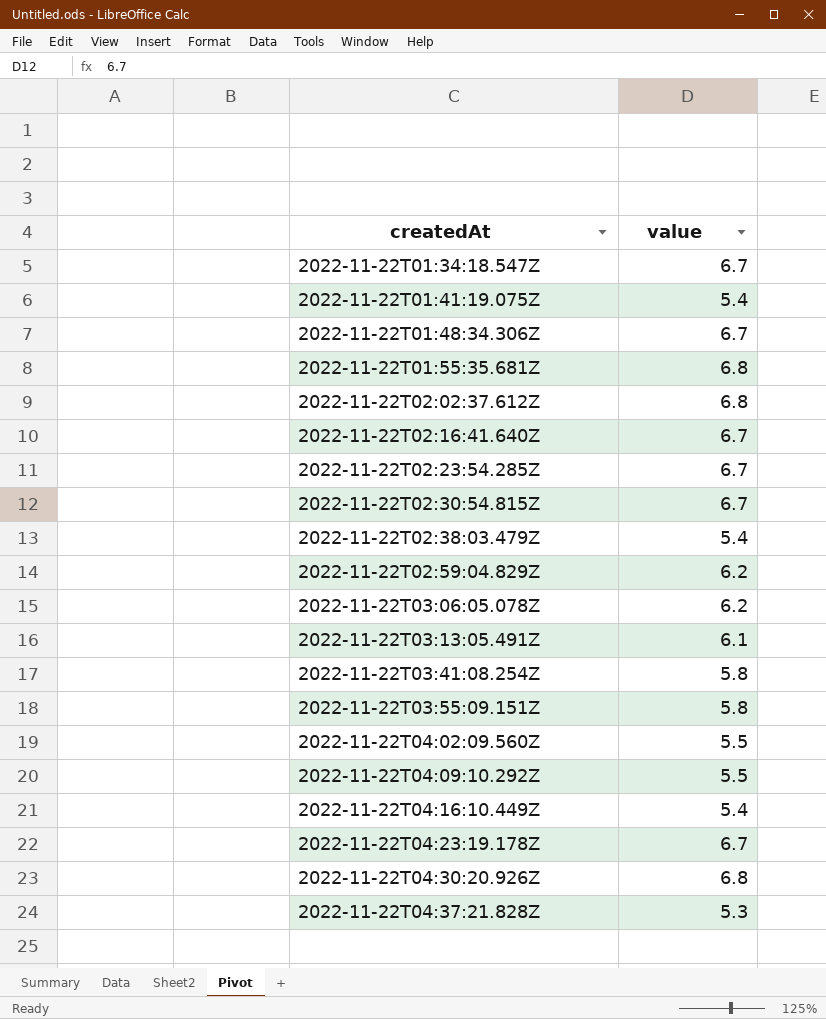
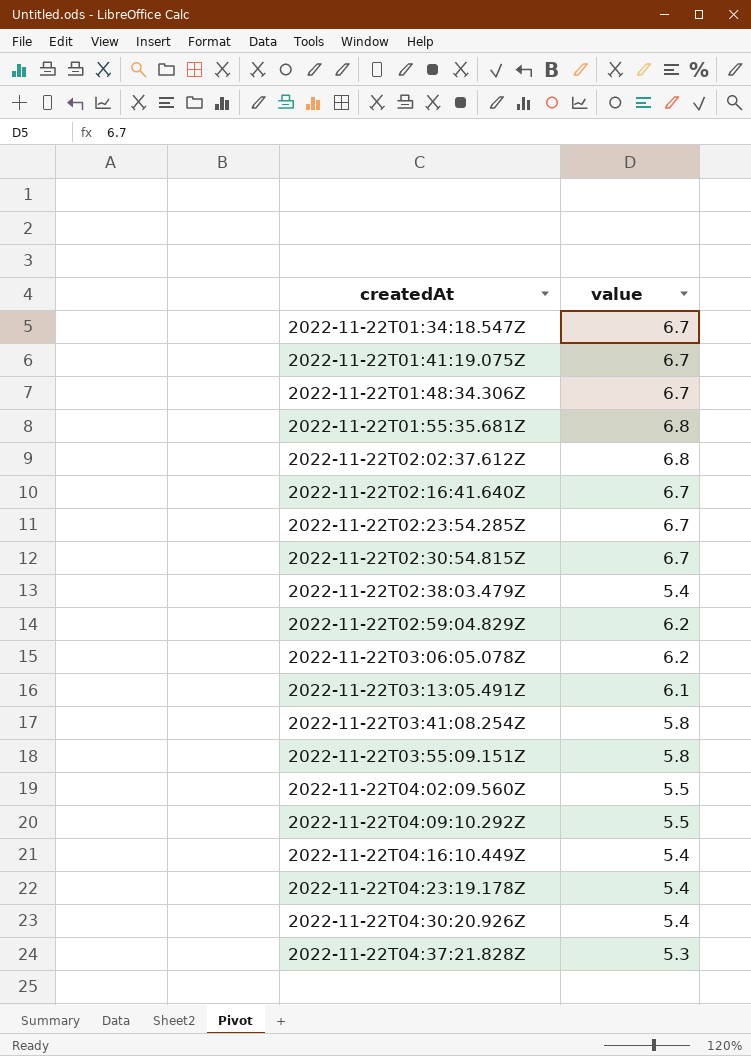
2022-11-22T01:41:19.075Z | value: 5.4 -> 6.7
2022-11-22T04:23:19.178Z | value: 6.7 -> 5.4
2022-11-22T04:30:20.926Z | value: 6.8 -> 5.4

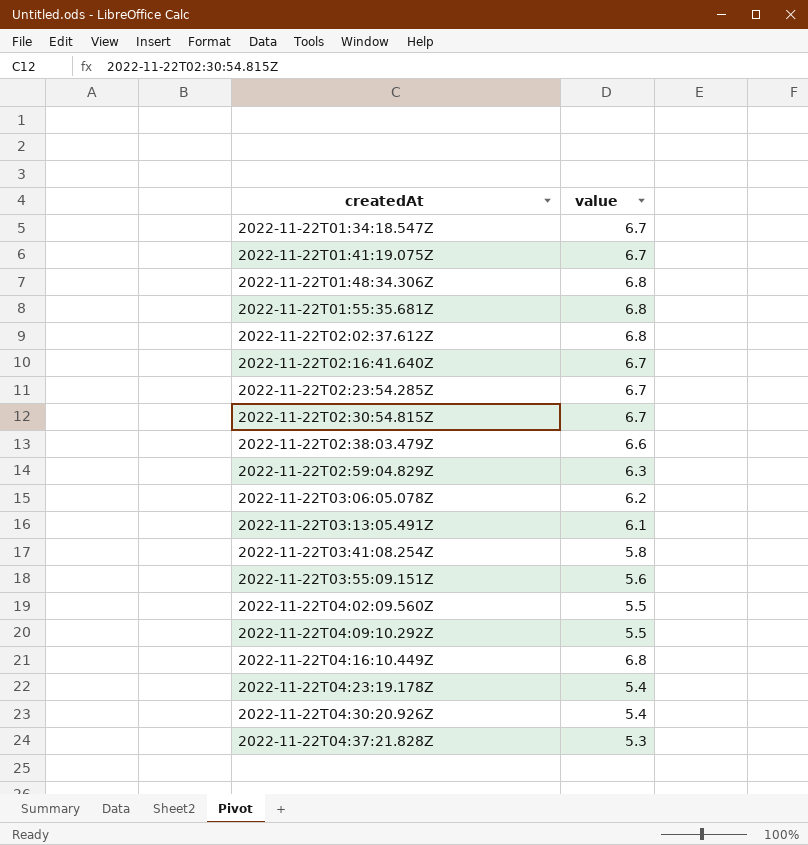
2022-11-22T01:48:34.306Z | value: 6.7 -> 6.8
2022-11-22T02:38:03.479Z | value: 5.4 -> 6.6
2022-11-22T02:59:04.829Z | value: 6.2 -> 6.3
2022-11-22T03:55:09.151Z | value: 5.8 -> 5.6
2022-11-22T04:16:10.449Z | value: 5.4 -> 6.8

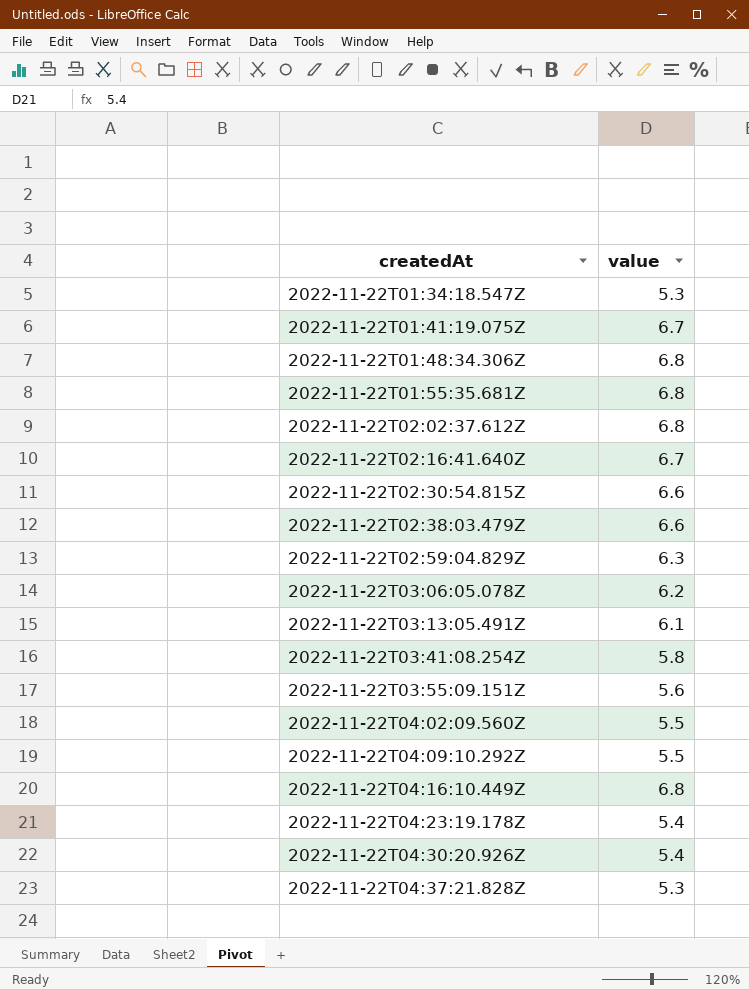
row 2022-11-22T02:23:54.285Z: 6.7 -> none
2022-11-22T01:34:18.547Z | value: 6.7 -> 5.3
2022-11-22T02:30:54.815Z | value: 6.7 -> 6.6

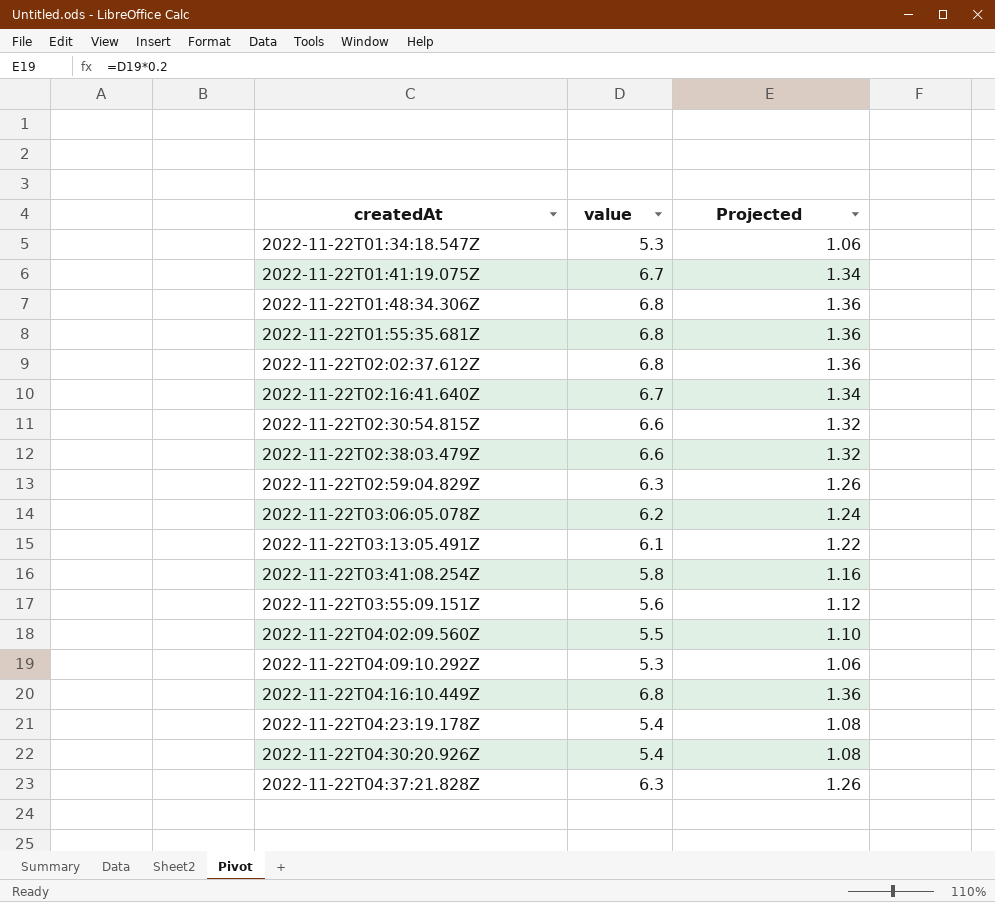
column Projected | formula: none -> [value] * 0.2
2022-11-22T04:09:10.292Z | value: 5.5 -> 5.3
2022-11-22T04:37:21.828Z | value: 5.3 -> 6.3

